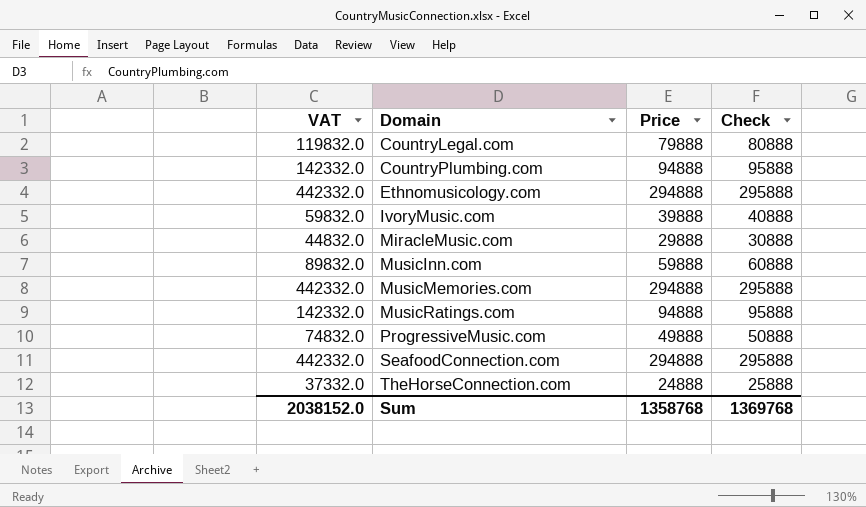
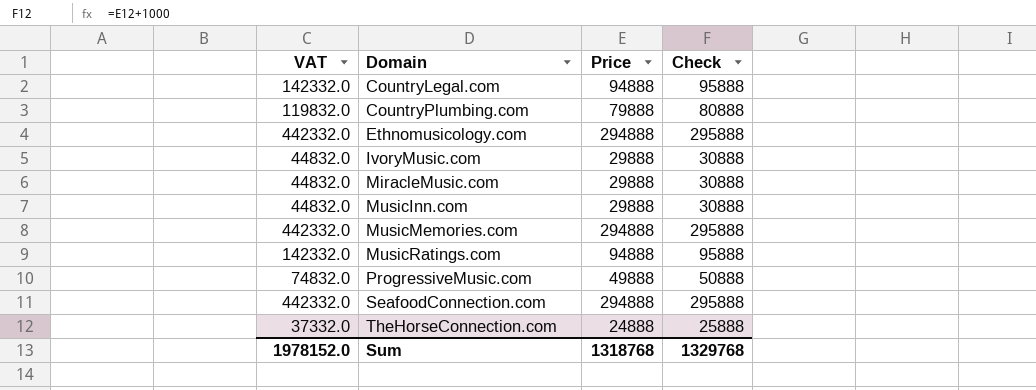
CountryLegal.com | VAT: 119832.0 -> 142332.0
CountryLegal.com | Price: 79888 -> 94888
CountryLegal.com | Check: 80888 -> 95888
CountryPlumbing.com | VAT: 142332.0 -> 119832.0
CountryPlumbing.com | Price: 94888 -> 79888
CountryPlumbing.com | Check: 95888 -> 80888
IvoryMusic.com | VAT: 59832.0 -> 44832.0
IvoryMusic.com | Price: 39888 -> 29888
IvoryMusic.com | Check: 40888 -> 30888
MusicInn.com | VAT: 89832.0 -> 44832.0
MusicInn.com | Price: 59888 -> 29888
MusicInn.com | Check: 60888 -> 30888
Sum | VAT: 2038152.0 -> 1978152.0
Sum | Price: 1358768 -> 1318768
Sum | Check: 1369768 -> 1329768

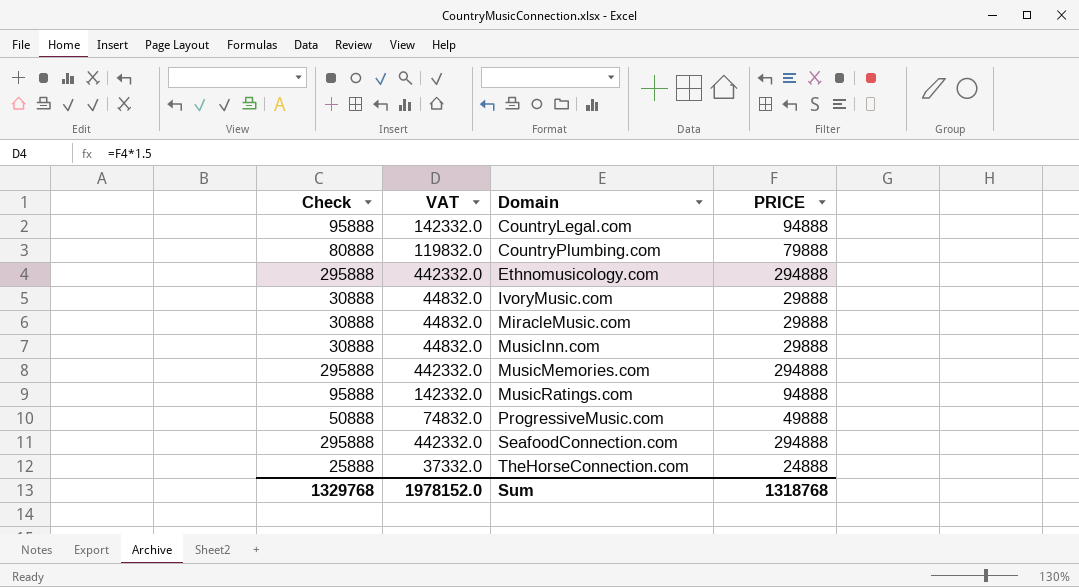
column Check | position: 4 -> 1
column name: Price -> PRICE

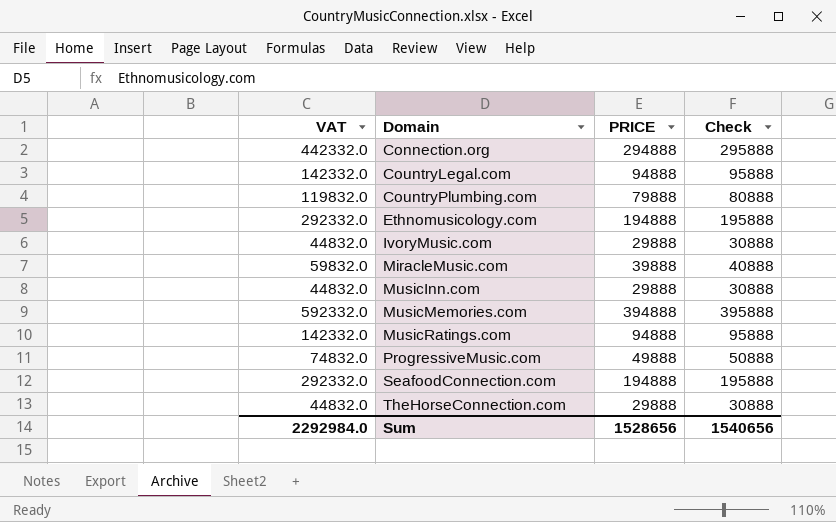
column Check | position: 1 -> 4
row Connection.org: none -> 442332.0 | 294888 | 295888
Ethnomusicology.com | VAT: 442332.0 -> 292332.0
Ethnomusicology.com | PRICE: 294888 -> 194888
Ethnomusicology.com | Check: 295888 -> 195888
MiracleMusic.com | VAT: 44832.0 -> 59832.0
MiracleMusic.com | PRICE: 29888 -> 39888
MiracleMusic.com | Check: 30888 -> 40888
MusicMemories.com | VAT: 442332.0 -> 592332.0
MusicMemories.com | PRICE: 294888 -> 394888
MusicMemories.com | Check: 295888 -> 395888
SeafoodConnection.com | VAT: 442332.0 -> 292332.0
SeafoodConnection.com | PRICE: 294888 -> 194888
SeafoodConnection.com | Check: 295888 -> 195888
TheHorseConnection.com | VAT: 37332.0 -> 44832.0
TheHorseConnection.com | PRICE: 24888 -> 29888
TheHorseConnection.com | Check: 25888 -> 30888
Sum | VAT: 1978152.0 -> 2292984.0
Sum | PRICE: 1318768 -> 1528656
Sum | Check: 1329768 -> 1540656

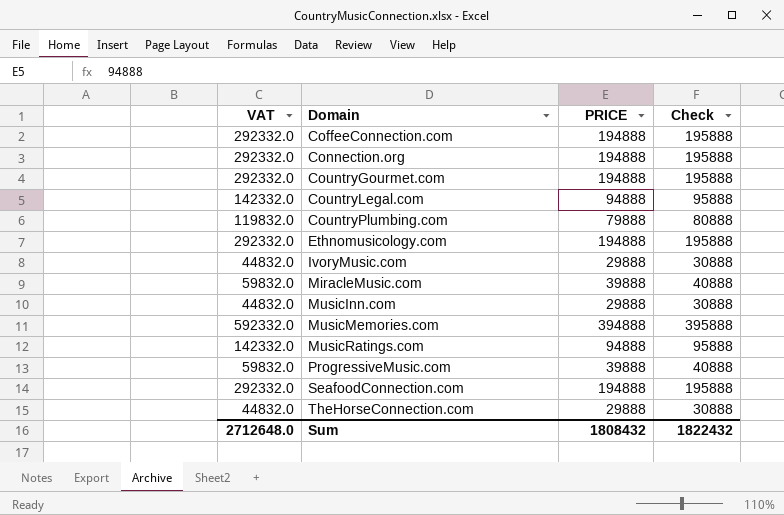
row CoffeeConnection.com: none -> 292332.0 | 194888 | 195888
Connection.org | VAT: 442332.0 -> 292332.0
Connection.org | PRICE: 294888 -> 194888
Connection.org | Check: 295888 -> 195888
row CountryGourmet.com: none -> 292332.0 | 194888 | 195888
ProgressiveMusic.com | VAT: 74832.0 -> 59832.0
ProgressiveMusic.com | PRICE: 49888 -> 39888
ProgressiveMusic.com | Check: 50888 -> 40888
Sum | VAT: 2292984.0 -> 2712648.0
Sum | PRICE: 1528656 -> 1808432
Sum | Check: 1540656 -> 1822432

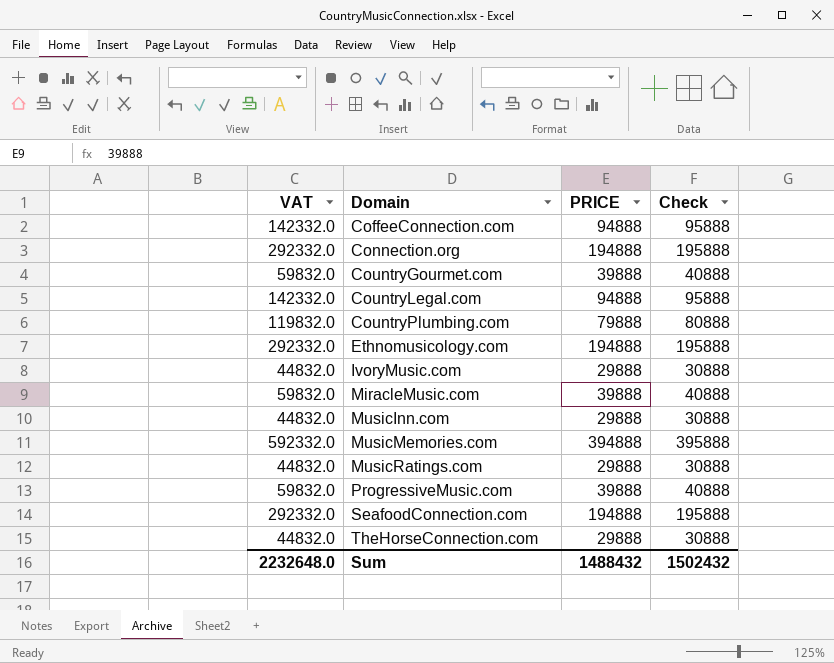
CoffeeConnection.com | VAT: 292332.0 -> 142332.0
CoffeeConnection.com | PRICE: 194888 -> 94888
CoffeeConnection.com | Check: 195888 -> 95888
CountryGourmet.com | VAT: 292332.0 -> 59832.0
CountryGourmet.com | PRICE: 194888 -> 39888
CountryGourmet.com | Check: 195888 -> 40888
MusicRatings.com | VAT: 142332.0 -> 44832.0
MusicRatings.com | PRICE: 94888 -> 29888
MusicRatings.com | Check: 95888 -> 30888
Sum | VAT: 2712648.0 -> 2232648.0
Sum | PRICE: 1808432 -> 1488432
Sum | Check: 1822432 -> 1502432

